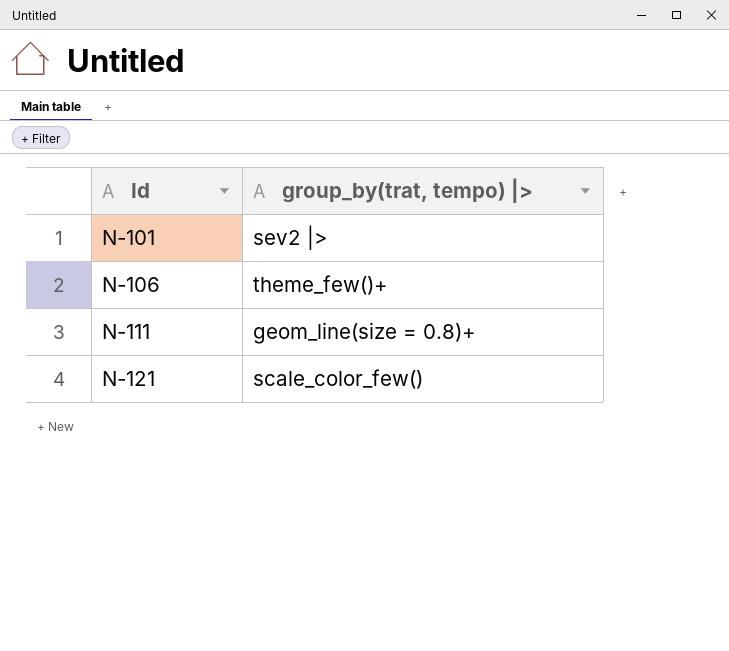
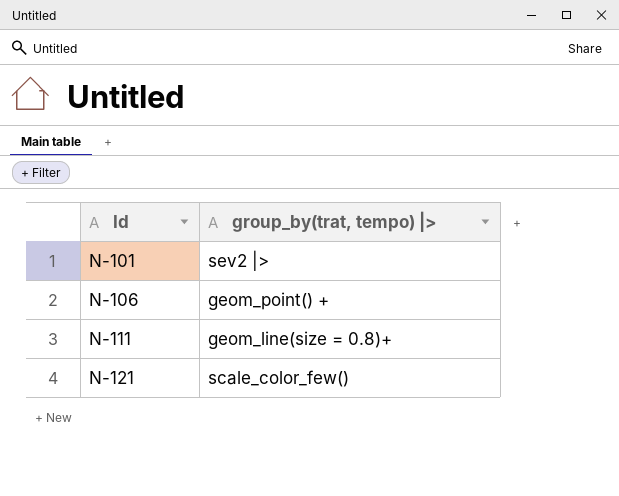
N-106 | group_by(trat, tempo) |>: theme_few()+ -> geom_point() +

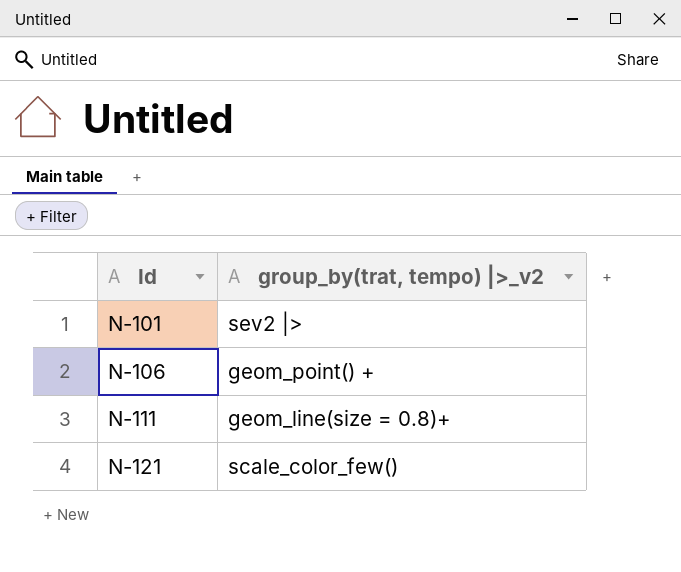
column name: group_by(trat, tempo) |> -> group_by(trat, tempo) |>_v2

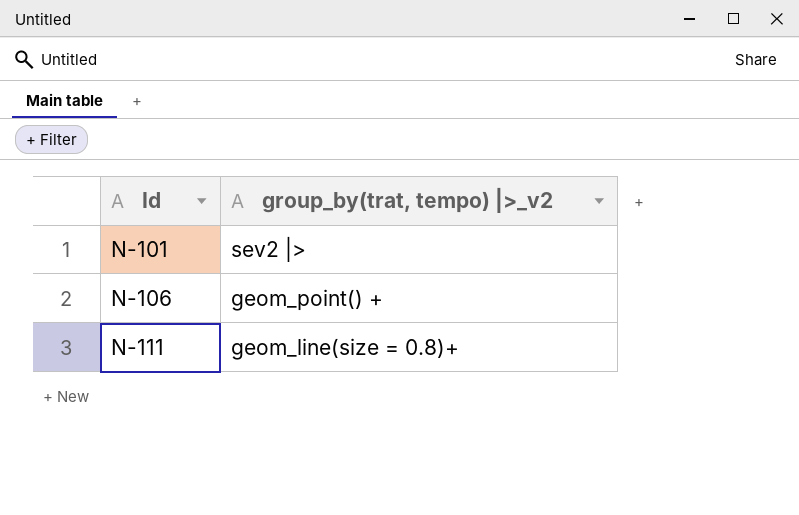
row N-121: scale_color_few() -> none

